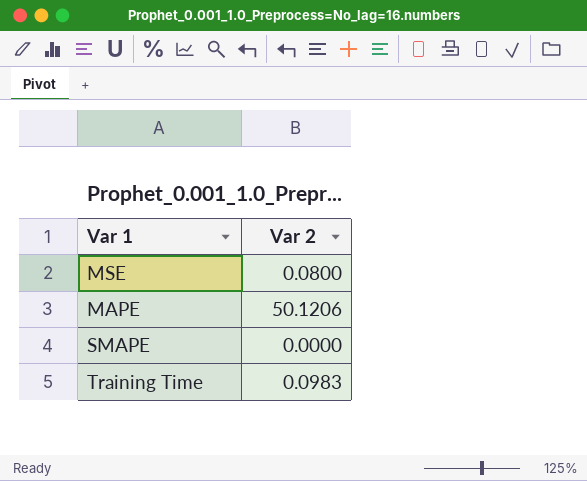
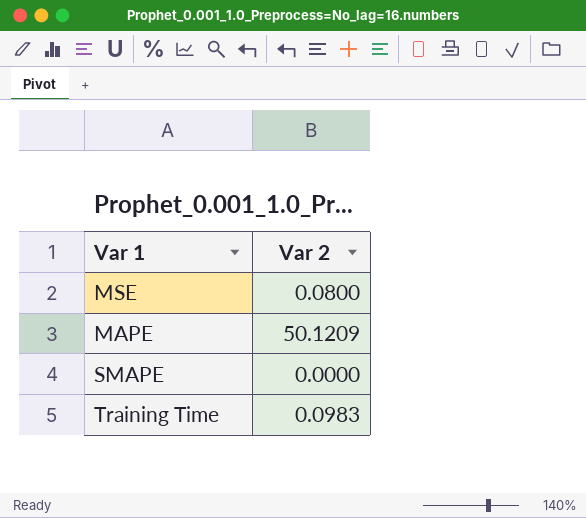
MAPE | Var 2: 50.1206 -> 50.1209

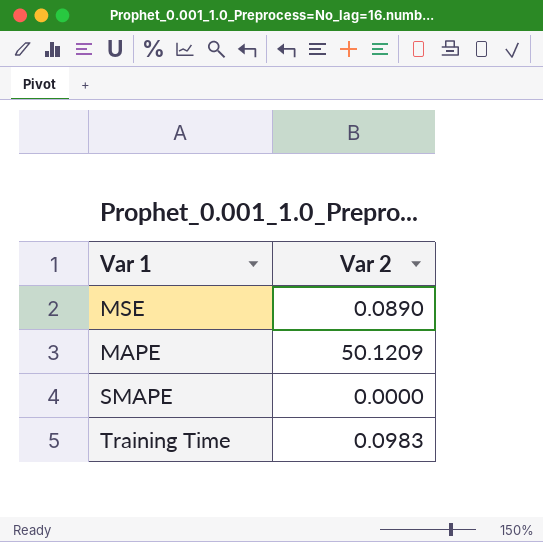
MSE | Var 2: 0.0800 -> 0.0890

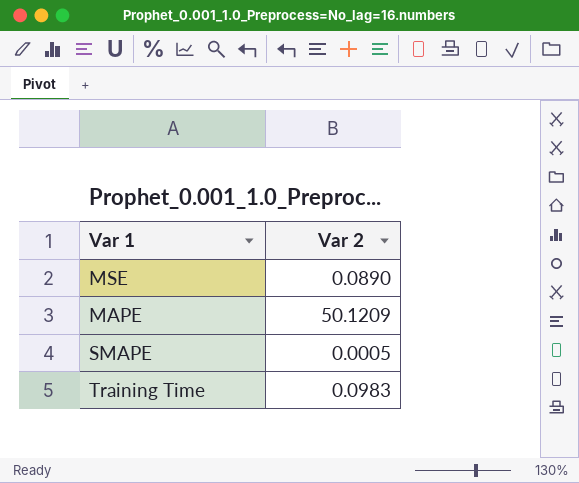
SMAPE | Var 2: 0.0000 -> 0.0005

